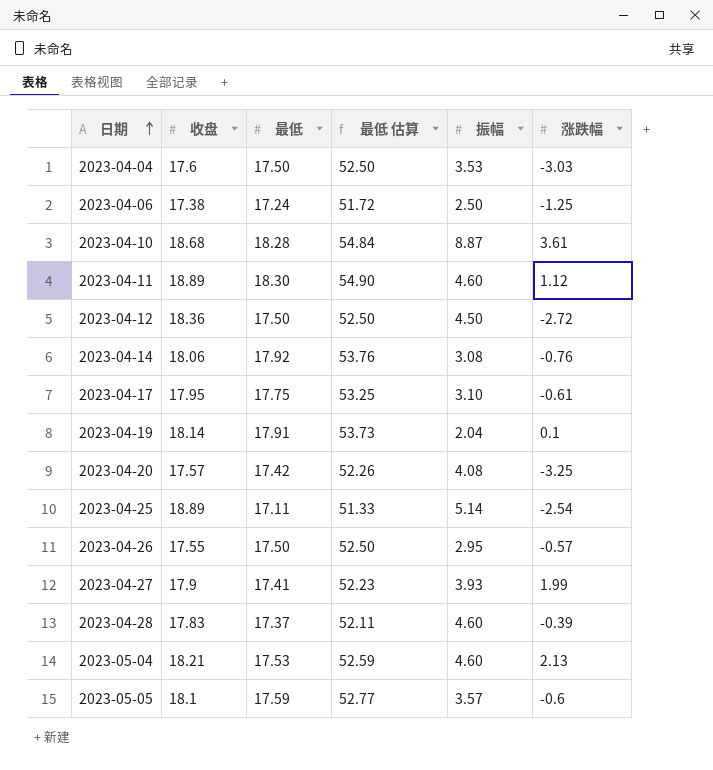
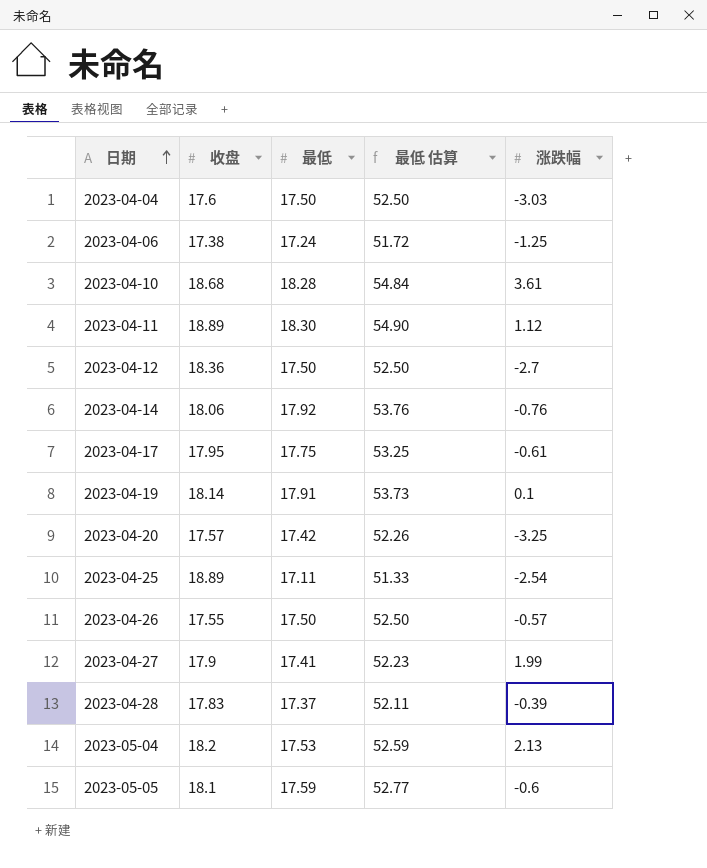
column 振幅 | position: 5 -> none
2023-04-12 | 涨跌幅: -2.72 -> -2.7
2023-05-04 | 收盘: 18.21 -> 18.2

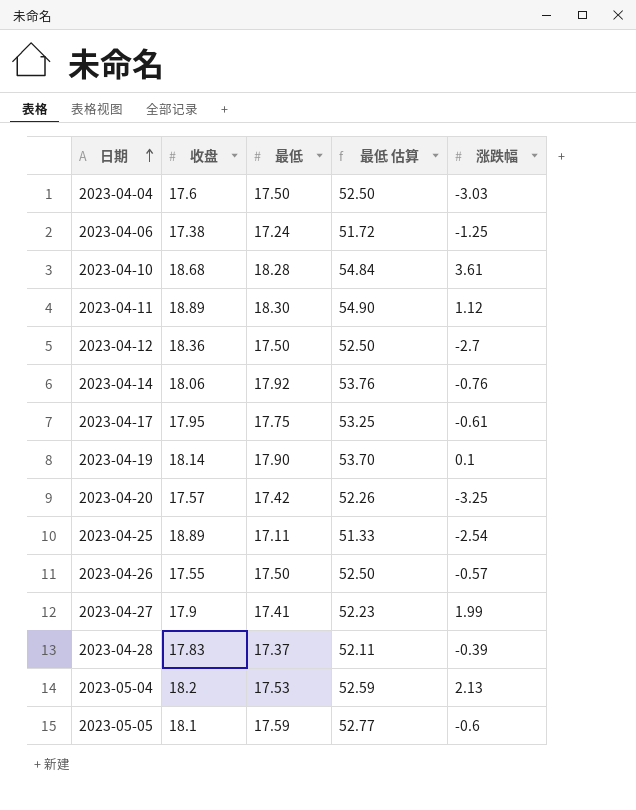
2023-04-19 | 最低: 17.91 -> 17.90
2023-04-19 | 最低 估算: 53.73 -> 53.70

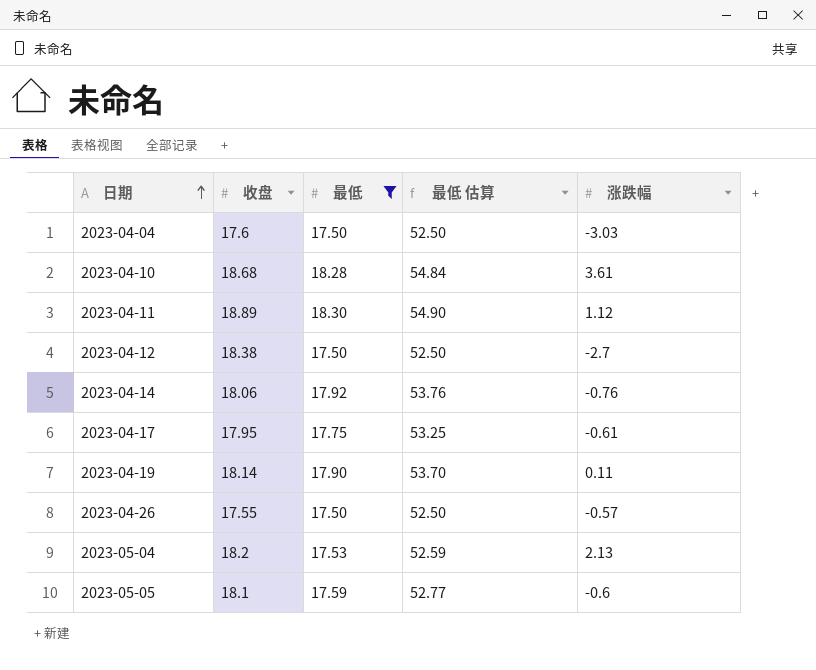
filter: none -> 最低 >= 17.50
2023-04-12 | 收盘: 18.36 -> 18.38
2023-04-19 | 涨跌幅: 0.1 -> 0.11

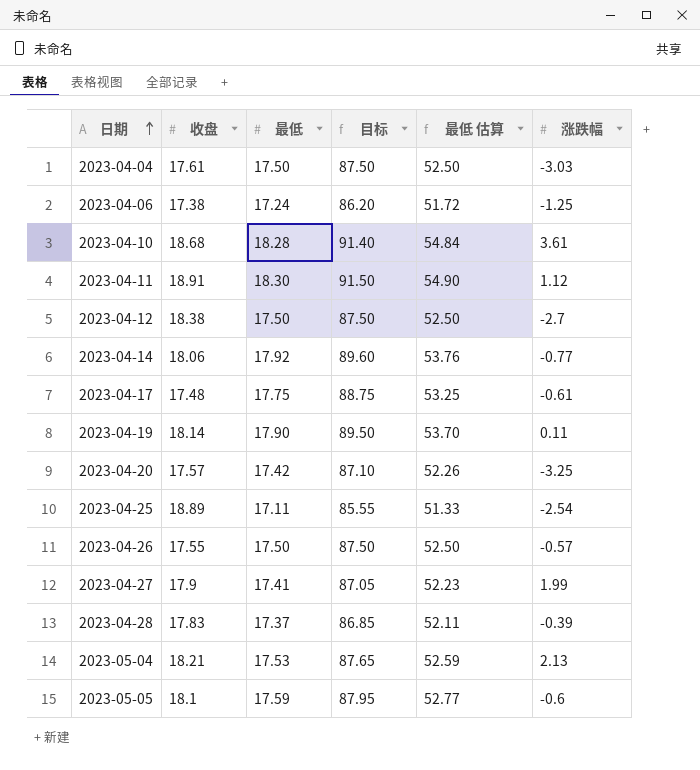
filter: 最低 >= 17.50 -> none
column 目标 | formula: none -> [最低] * 5
2023-04-04 | 收盘: 17.6 -> 17.61
2023-04-11 | 收盘: 18.89 -> 18.91
2023-04-14 | 涨跌幅: -0.76 -> -0.77
2023-04-17 | 收盘: 17.95 -> 17.48
2023-05-04 | 收盘: 18.2 -> 18.21

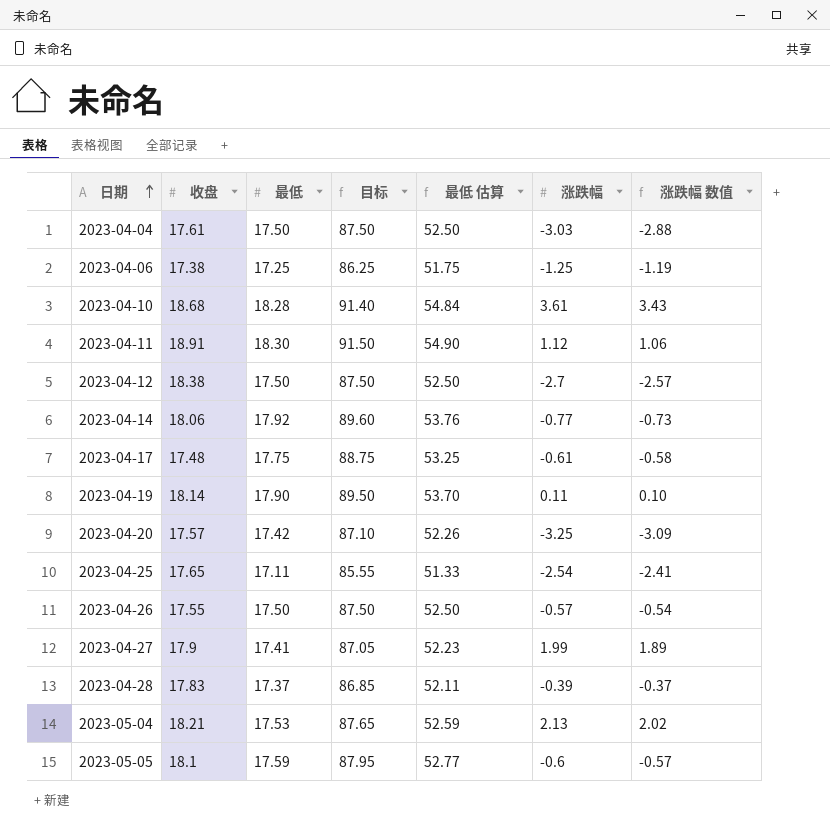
column 涨跌幅 数值 | formula: none -> [涨跌幅] * 0.95
2023-04-06 | 最低: 17.24 -> 17.25
2023-04-06 | 目标: 86.20 -> 86.25
2023-04-06 | 最低 估算: 51.72 -> 51.75
2023-04-25 | 收盘: 18.89 -> 17.65

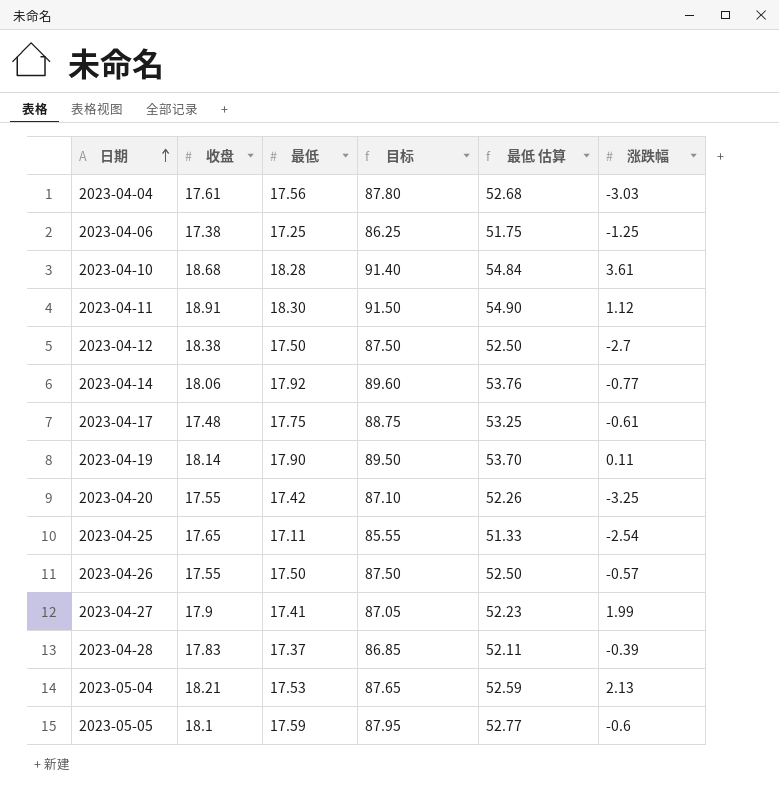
column 涨跌幅 数值 | formula: [涨跌幅] * 0.95 -> none
2023-04-04 | 最低: 17.50 -> 17.56
2023-04-04 | 目标: 87.50 -> 87.80
2023-04-04 | 最低 估算: 52.50 -> 52.68
2023-04-20 | 收盘: 17.57 -> 17.55

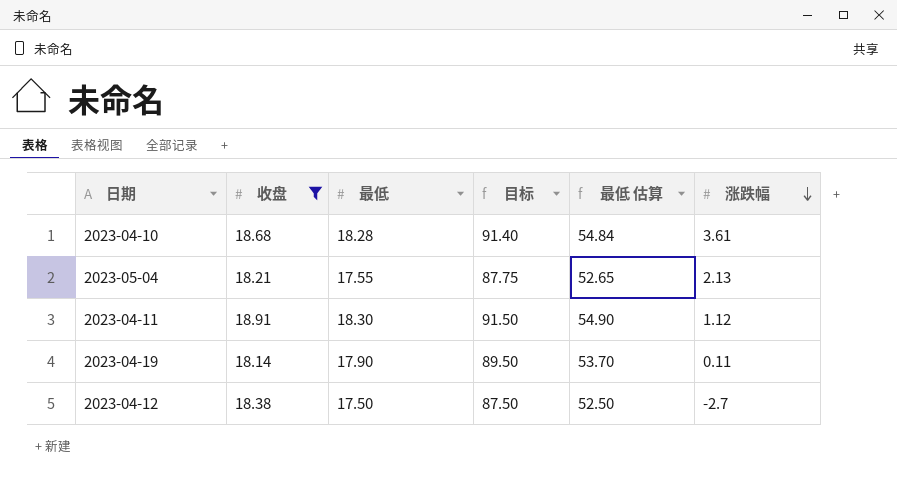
filter: none -> 收盘 >= 18.14
row order: 日期 ascending -> 涨跌幅 descending
2023-05-04 | 最低: 17.53 -> 17.55
2023-05-04 | 目标: 87.65 -> 87.75
2023-05-04 | 最低 估算: 52.59 -> 52.65

